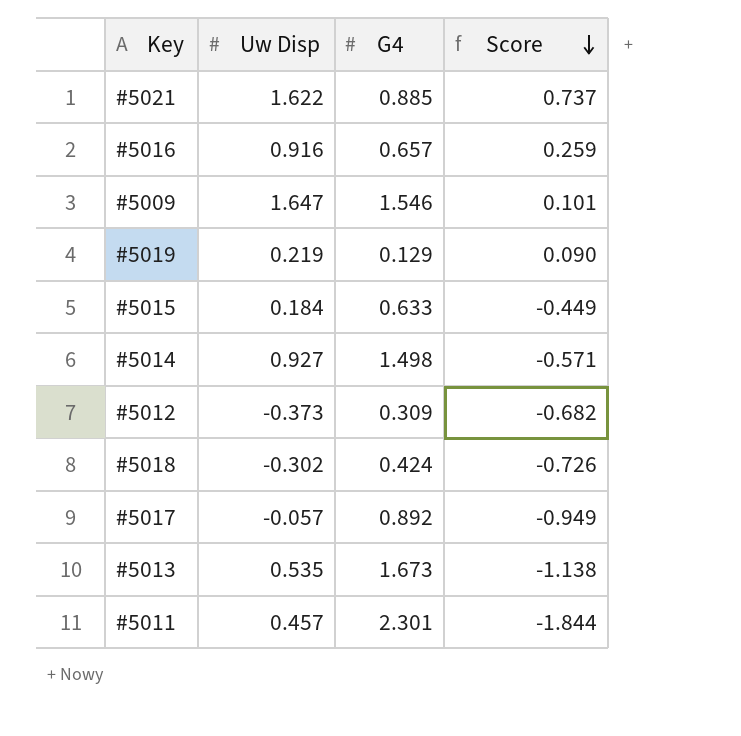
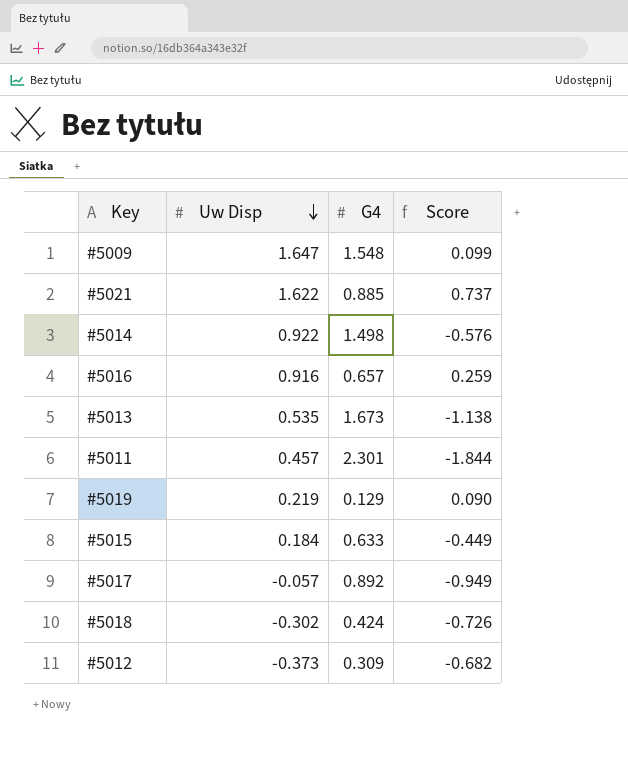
row order: Score descending -> Uw Disp descending
#5009 | G4: 1.546 -> 1.548
#5009 | Score: 0.101 -> 0.099
#5014 | Uw Disp: 0.927 -> 0.922
#5014 | Score: -0.571 -> -0.576

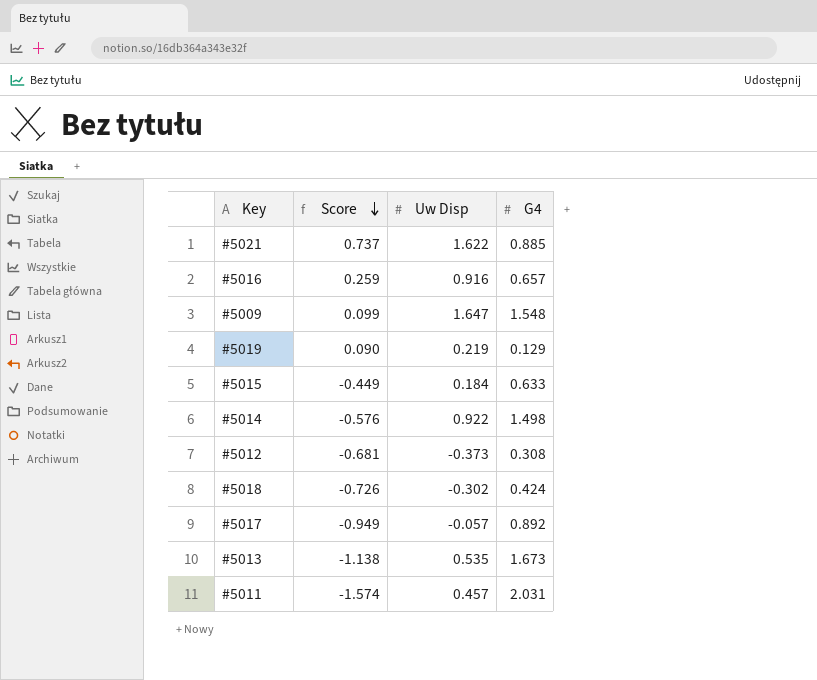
row order: Uw Disp descending -> Score descending
column Score | position: 4 -> 2
#5012 | Score: -0.682 -> -0.681
#5012 | G4: 0.309 -> 0.308
#5011 | Score: -1.844 -> -1.574
#5011 | G4: 2.301 -> 2.031

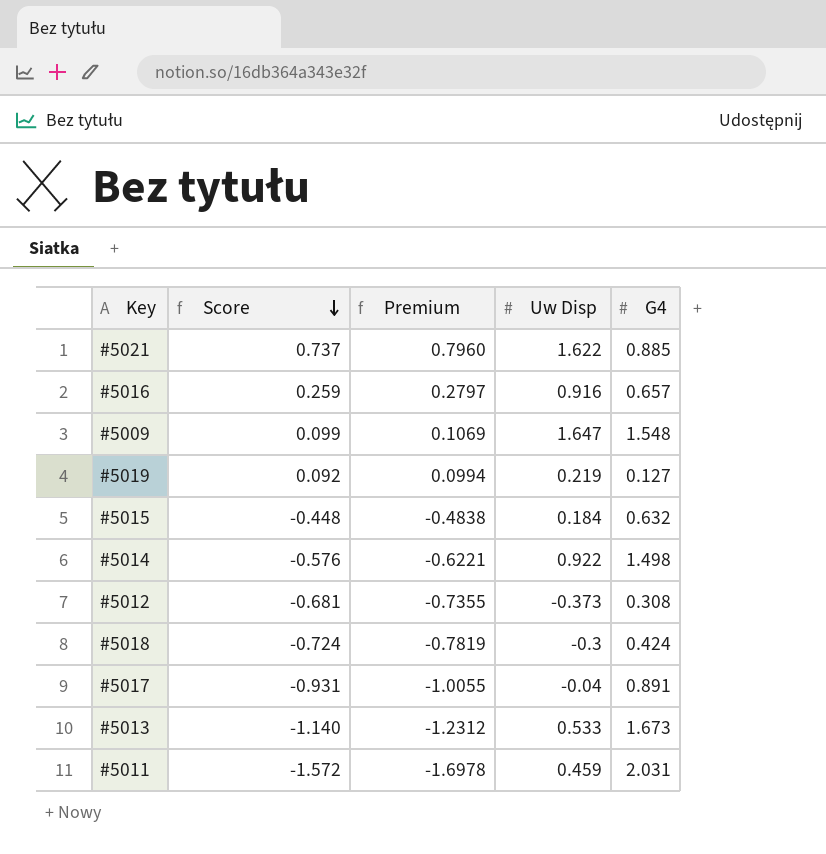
column Premium | formula: none -> [Score] * 1.08
#5019 | Score: 0.090 -> 0.092
#5019 | G4: 0.129 -> 0.127
#5015 | Score: -0.449 -> -0.448
#5015 | G4: 0.633 -> 0.632
#5018 | Score: -0.726 -> -0.724
#5018 | Uw Disp: -0.302 -> -0.3
#5017 | Score: -0.949 -> -0.931
#5017 | Uw Disp: -0.057 -> -0.04
#5017 | G4: 0.892 -> 0.891
#5013 | Score: -1.138 -> -1.140
#5013 | Uw Disp: 0.535 -> 0.533
#5011 | Score: -1.574 -> -1.572
#5011 | Uw Disp: 0.457 -> 0.459

